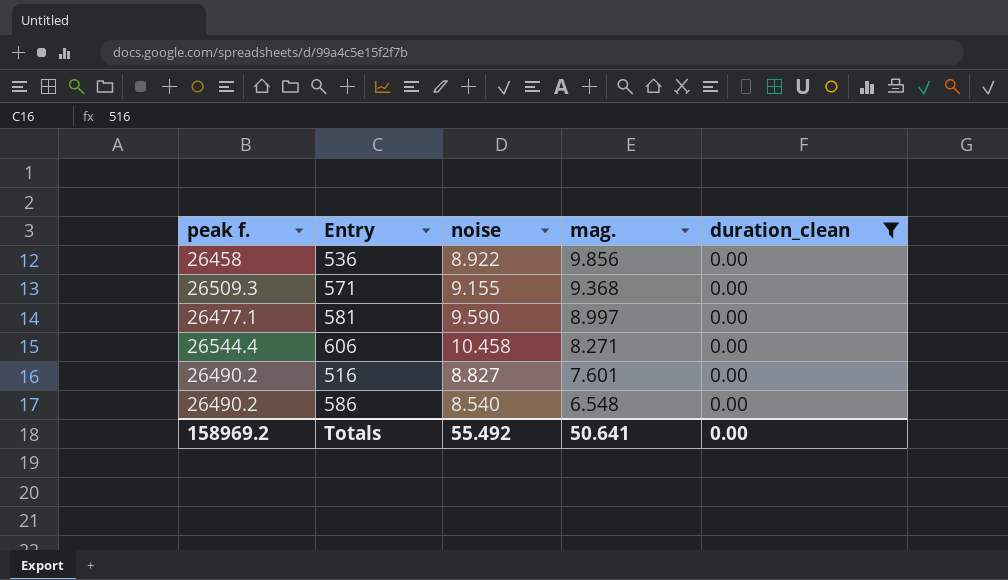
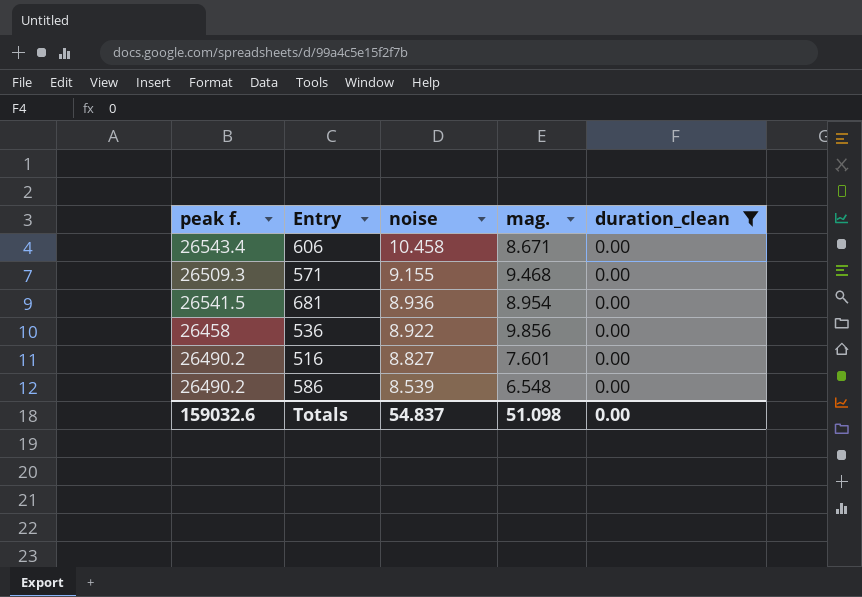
row order: mag. descending -> noise descending
row 581: 26477.1 | 9.590 | 8.997 | 0.00 -> none
606 | peak f.: 26544.4 -> 26543.4
606 | mag.: 8.271 -> 8.671
571 | mag.: 9.368 -> 9.468
row 681: none -> 26541.5 | 8.936 | 8.954 | 0.00
586 | noise: 8.540 -> 8.539
Totals | peak f.: 158969.2 -> 159032.6
Totals | noise: 55.492 -> 54.837
Totals | mag.: 50.641 -> 51.098

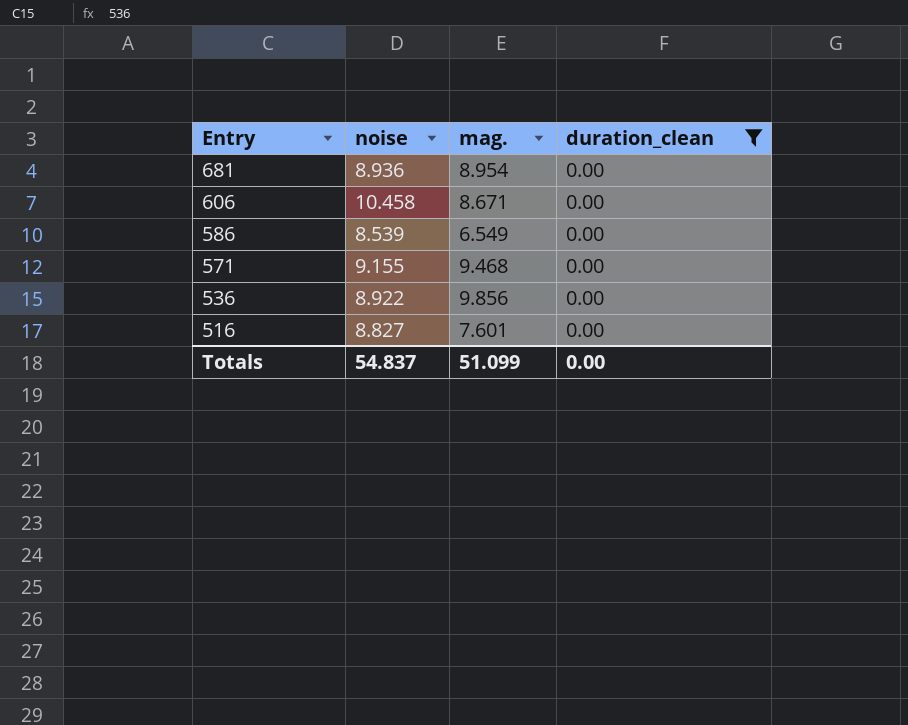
row order: noise descending -> Entry descending
column peak f. | position: 1 -> none
586 | mag.: 6.548 -> 6.549
Totals | mag.: 51.098 -> 51.099

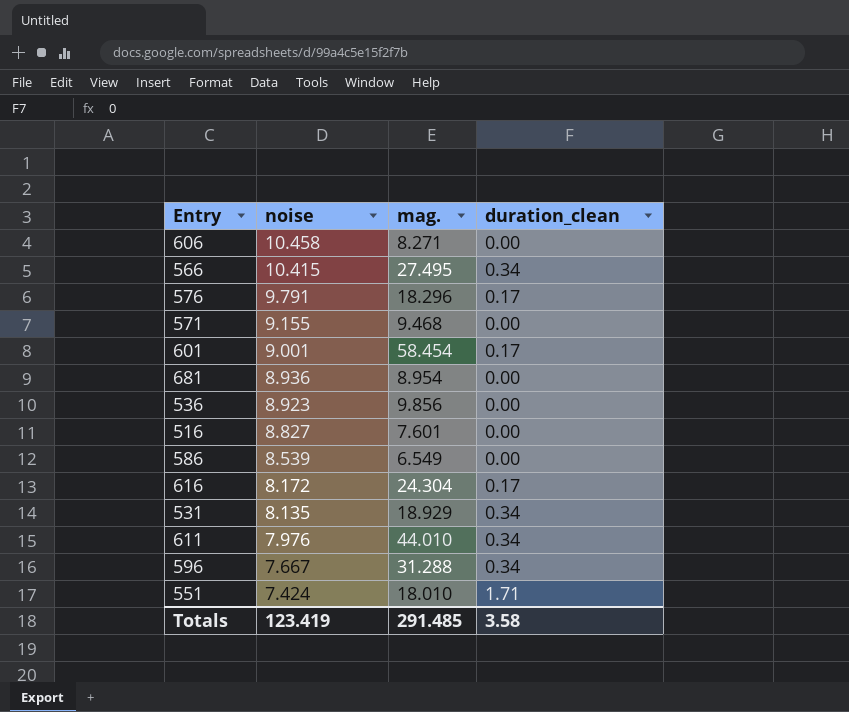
filter: duration_clean = 0.00 -> none
row order: Entry descending -> noise descending
606 | mag.: 8.671 -> 8.271
536 | noise: 8.922 -> 8.923
Totals | noise: 54.837 -> 123.419
Totals | mag.: 51.099 -> 291.485
Totals | duration_clean: 0.00 -> 3.58

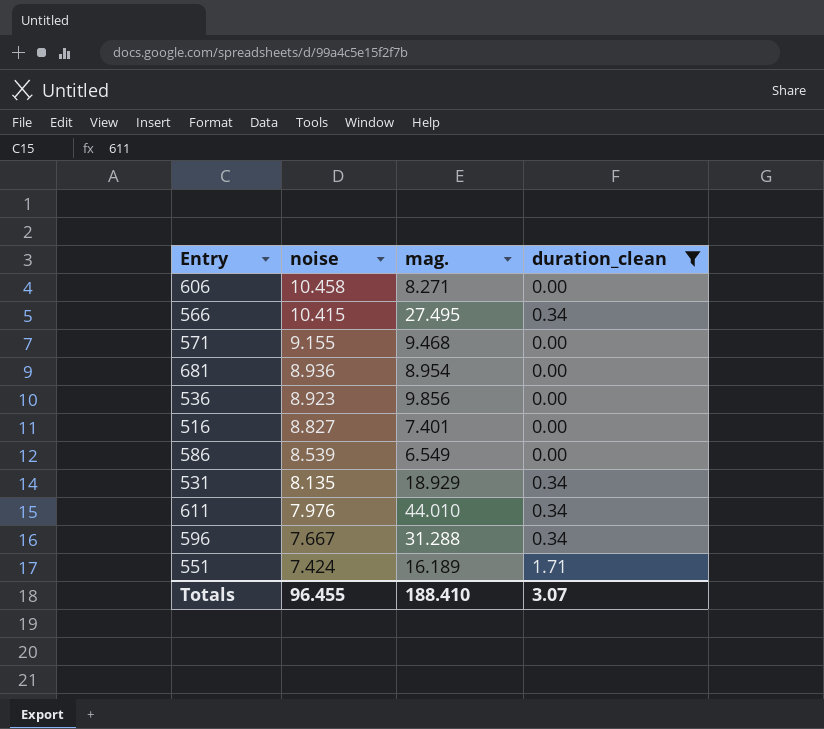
filter: none -> duration_clean != 0.17
516 | mag.: 7.601 -> 7.401
551 | mag.: 18.010 -> 16.189
Totals | noise: 123.419 -> 96.455
Totals | mag.: 291.485 -> 188.410
Totals | duration_clean: 3.58 -> 3.07

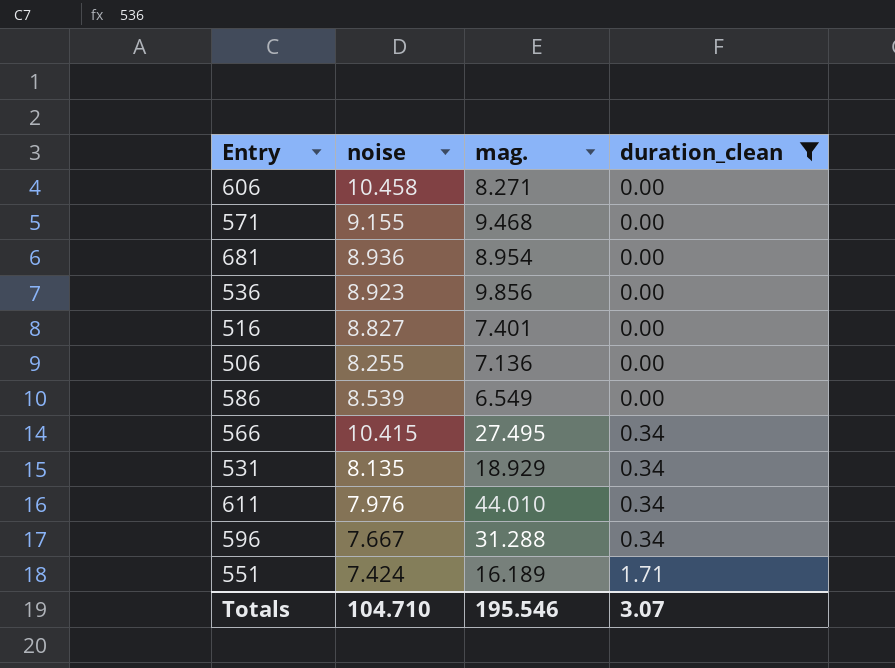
row order: noise descending -> duration_clean ascending
row 506: none -> 8.255 | 7.136 | 0.00
Totals | noise: 96.455 -> 104.710
Totals | mag.: 188.410 -> 195.546

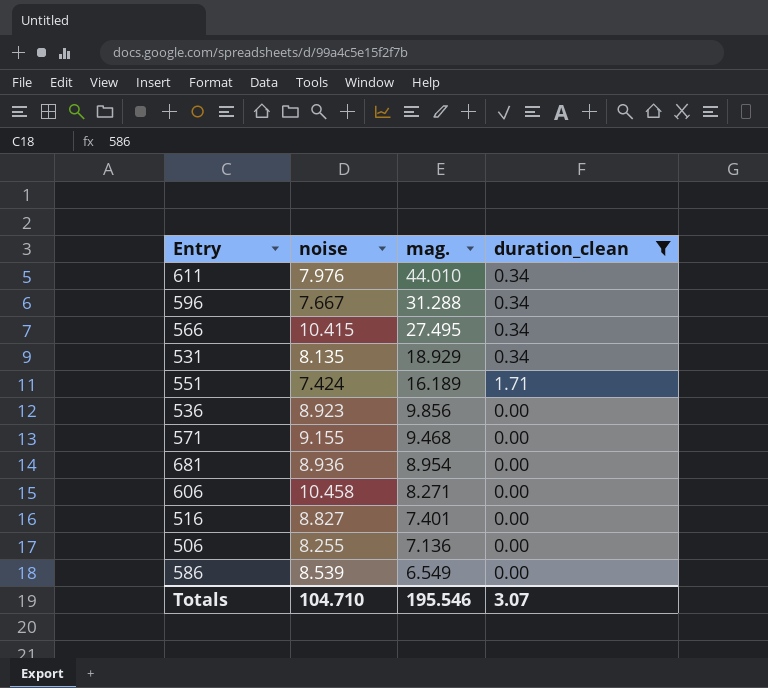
row order: duration_clean ascending -> mag. descending

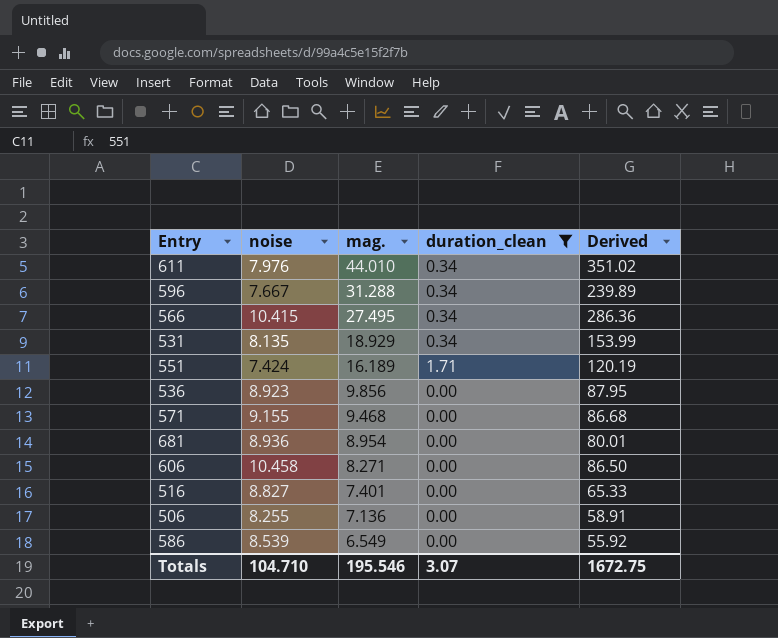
column Derived | formula: none -> [noise] * [mag.]

